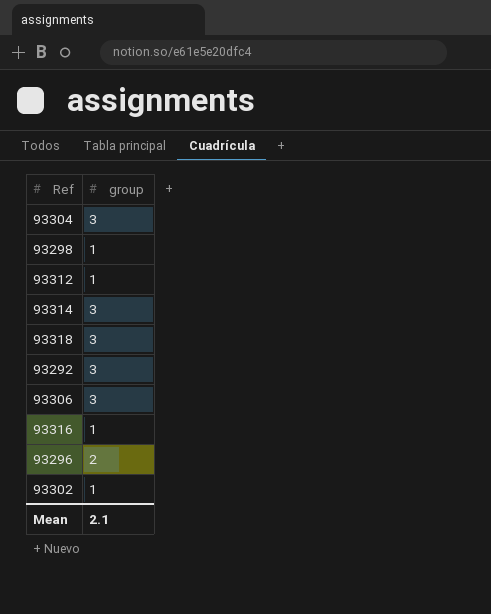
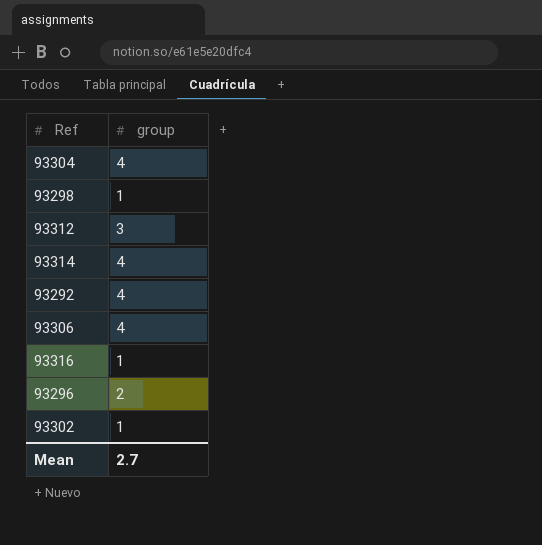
row 93318: 3 -> none
93304 | group: 3 -> 4
93312 | group: 1 -> 3
93314 | group: 3 -> 4
93292 | group: 3 -> 4
93306 | group: 3 -> 4
Mean | group: 2.1 -> 2.7

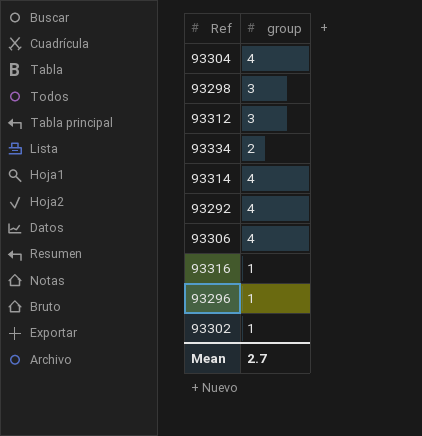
93298 | group: 1 -> 3
row 93334: none -> 2
93296 | group: 2 -> 1

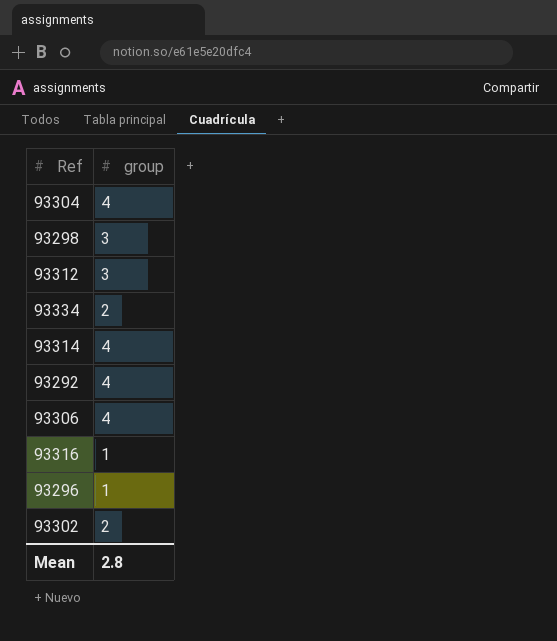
93302 | group: 1 -> 2
Mean | group: 2.7 -> 2.8

